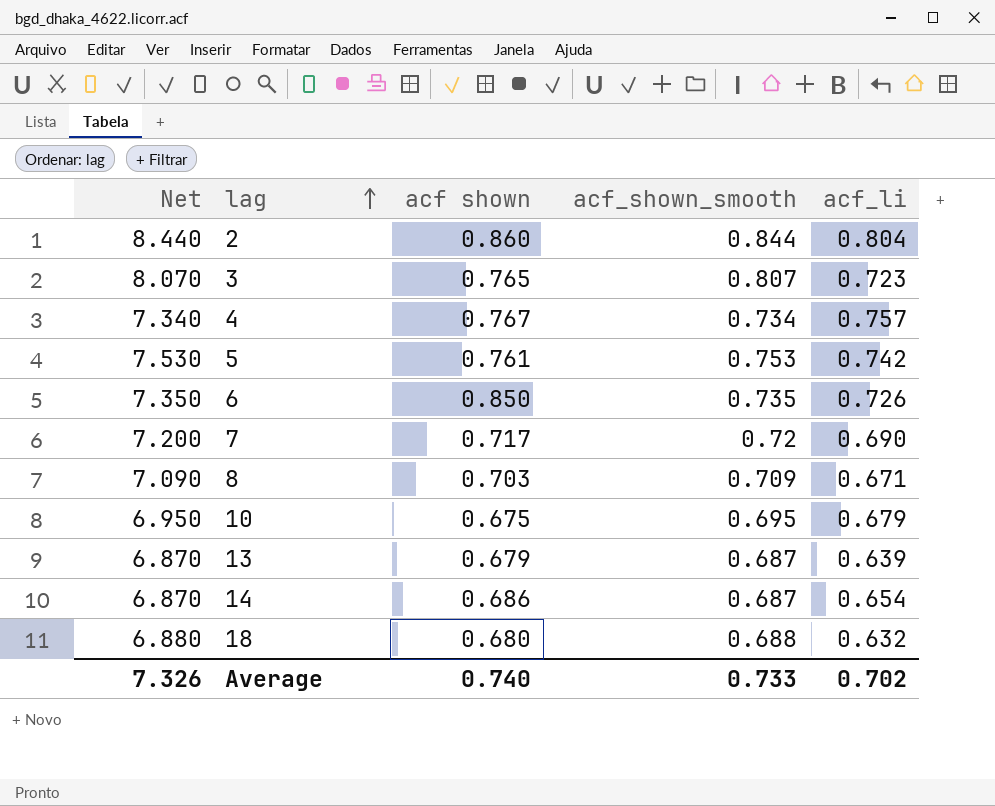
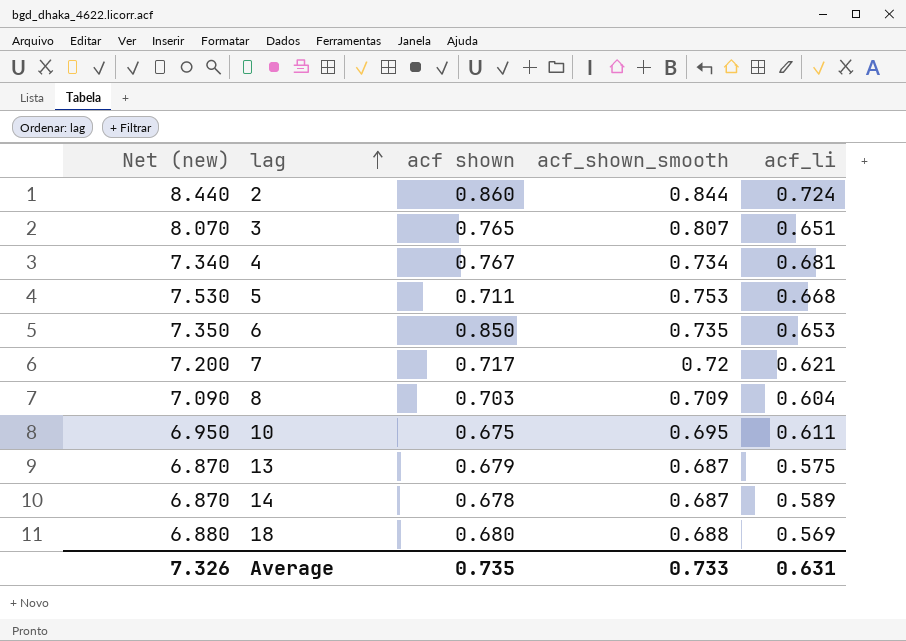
column name: Net -> Net (new)
2 | acf_li: 0.804 -> 0.724
3 | acf_li: 0.723 -> 0.651
4 | acf_li: 0.757 -> 0.681
5 | acf shown: 0.761 -> 0.711
5 | acf_li: 0.742 -> 0.668
6 | acf_li: 0.726 -> 0.653
7 | acf_li: 0.690 -> 0.621
8 | acf_li: 0.671 -> 0.604
10 | acf_li: 0.679 -> 0.611
13 | acf_li: 0.639 -> 0.575
14 | acf shown: 0.686 -> 0.678
14 | acf_li: 0.654 -> 0.589
18 | acf_li: 0.632 -> 0.569
Average | acf shown: 0.740 -> 0.735
Average | acf_li: 0.702 -> 0.631

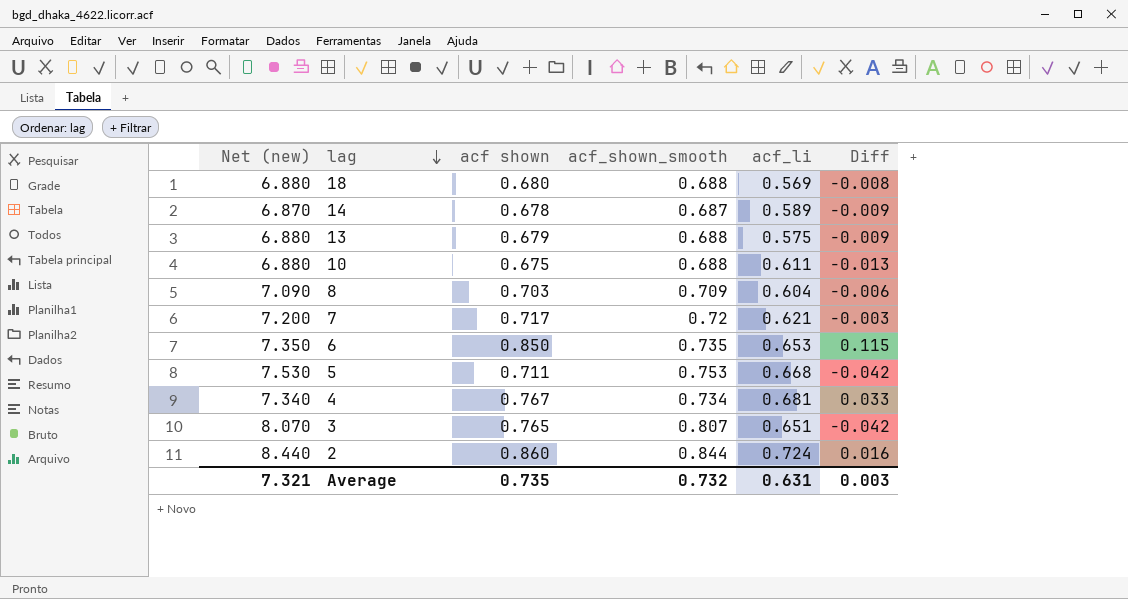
row order: lag ascending -> lag descending
column Diff | formula: none -> [acf shown] - [acf_shown_smooth]
13 | Net (new): 6.870 -> 6.880
13 | acf_shown_smooth: 0.687 -> 0.688
10 | Net (new): 6.950 -> 6.880
10 | acf_shown_smooth: 0.695 -> 0.688
Average | Net (new): 7.326 -> 7.321
Average | acf_shown_smooth: 0.733 -> 0.732

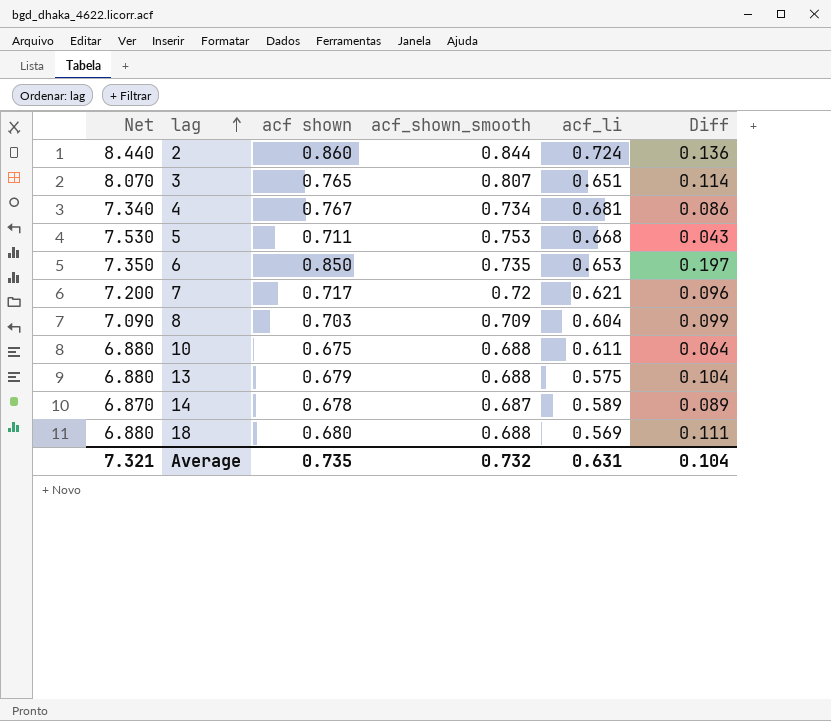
row order: lag descending -> lag ascending
column name: Net (new) -> Net
column Diff | formula: [acf shown] - [acf_shown_smooth] -> [acf shown] - [acf_li]
Average | Diff: 0.003 -> 0.104

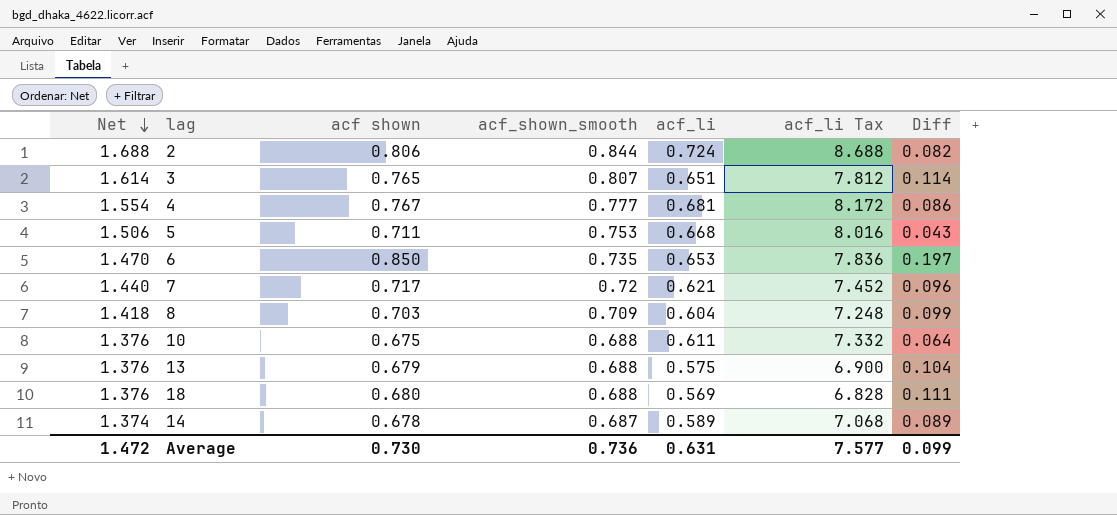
row order: lag ascending -> Net descending
column Net | formula: [acf_shown_smooth] * 10 -> [acf_shown_smooth] * 2
column acf_li Tax | formula: none -> [acf_li] * 12
2 | acf shown: 0.860 -> 0.806
2 | Diff: 0.136 -> 0.082
4 | acf_shown_smooth: 0.734 -> 0.777
Average | Net: 7.321 -> 1.472
Average | acf shown: 0.735 -> 0.730
Average | acf_shown_smooth: 0.732 -> 0.736
Average | Diff: 0.104 -> 0.099

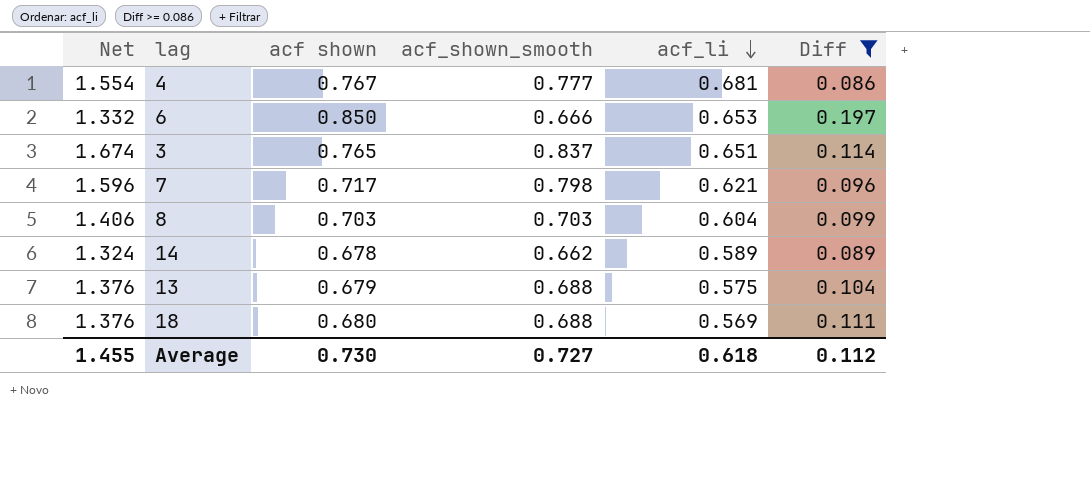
filter: none -> Diff >= 0.086
row order: Net descending -> acf_li descending
column acf_li Tax | formula: [acf_li] * 12 -> none
6 | Net: 1.470 -> 1.332
6 | acf_shown_smooth: 0.735 -> 0.666
3 | Net: 1.614 -> 1.674
3 | acf_shown_smooth: 0.807 -> 0.837
7 | Net: 1.440 -> 1.596
7 | acf_shown_smooth: 0.72 -> 0.798
8 | Net: 1.418 -> 1.406
8 | acf_shown_smooth: 0.709 -> 0.703
14 | Net: 1.374 -> 1.324
14 | acf_shown_smooth: 0.687 -> 0.662
Average | Net: 1.472 -> 1.455
Average | acf_shown_smooth: 0.736 -> 0.727
Average | acf_li: 0.631 -> 0.618
Average | Diff: 0.099 -> 0.112

